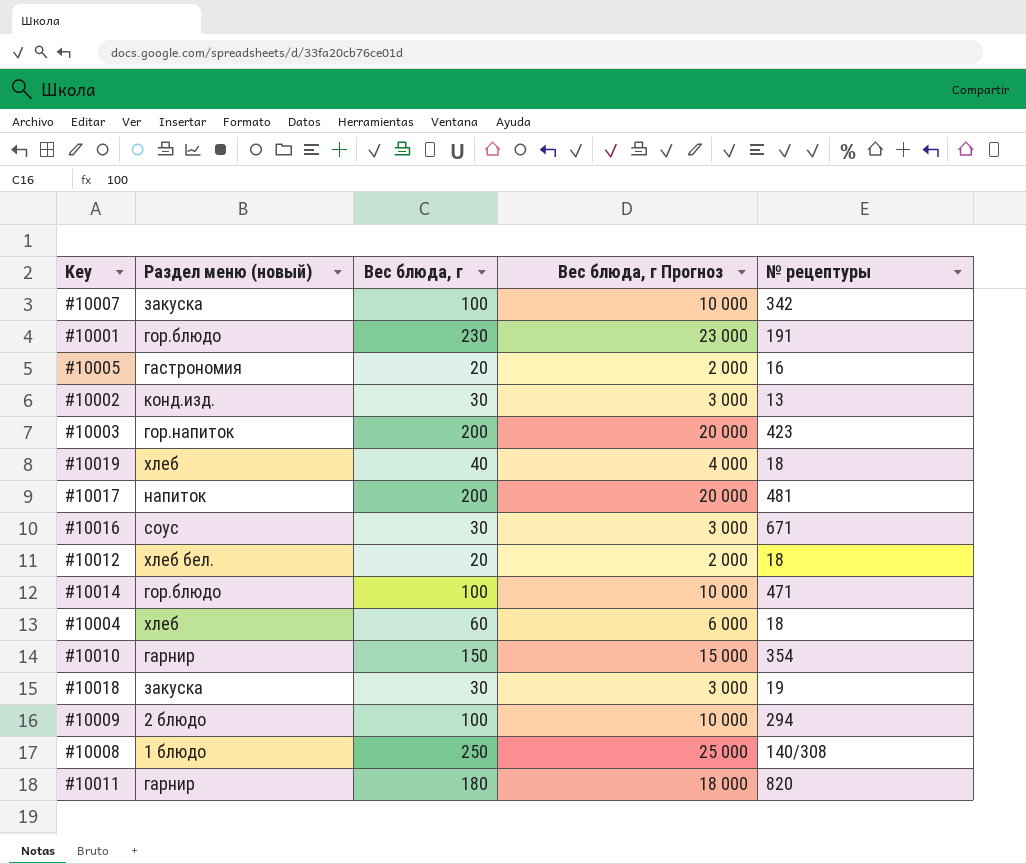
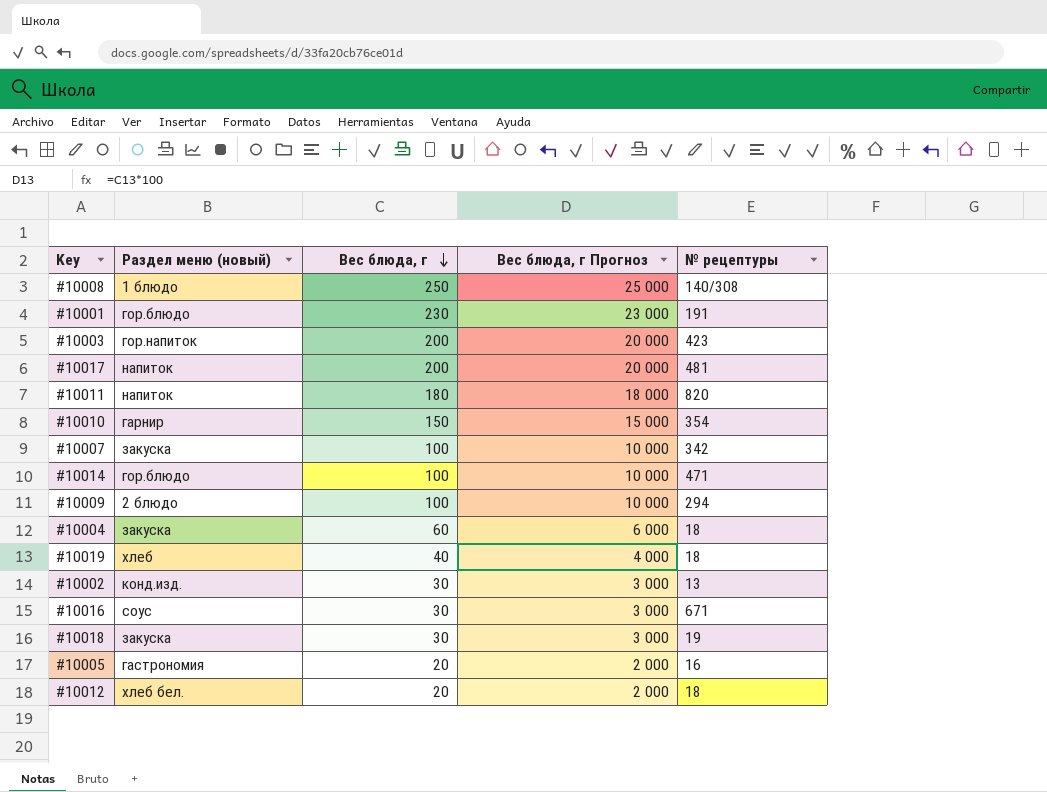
row order: none -> Вес блюда, г descending
#10011 | Раздел меню (новый): гарнир -> напиток
#10004 | Раздел меню (новый): хлеб -> закуска

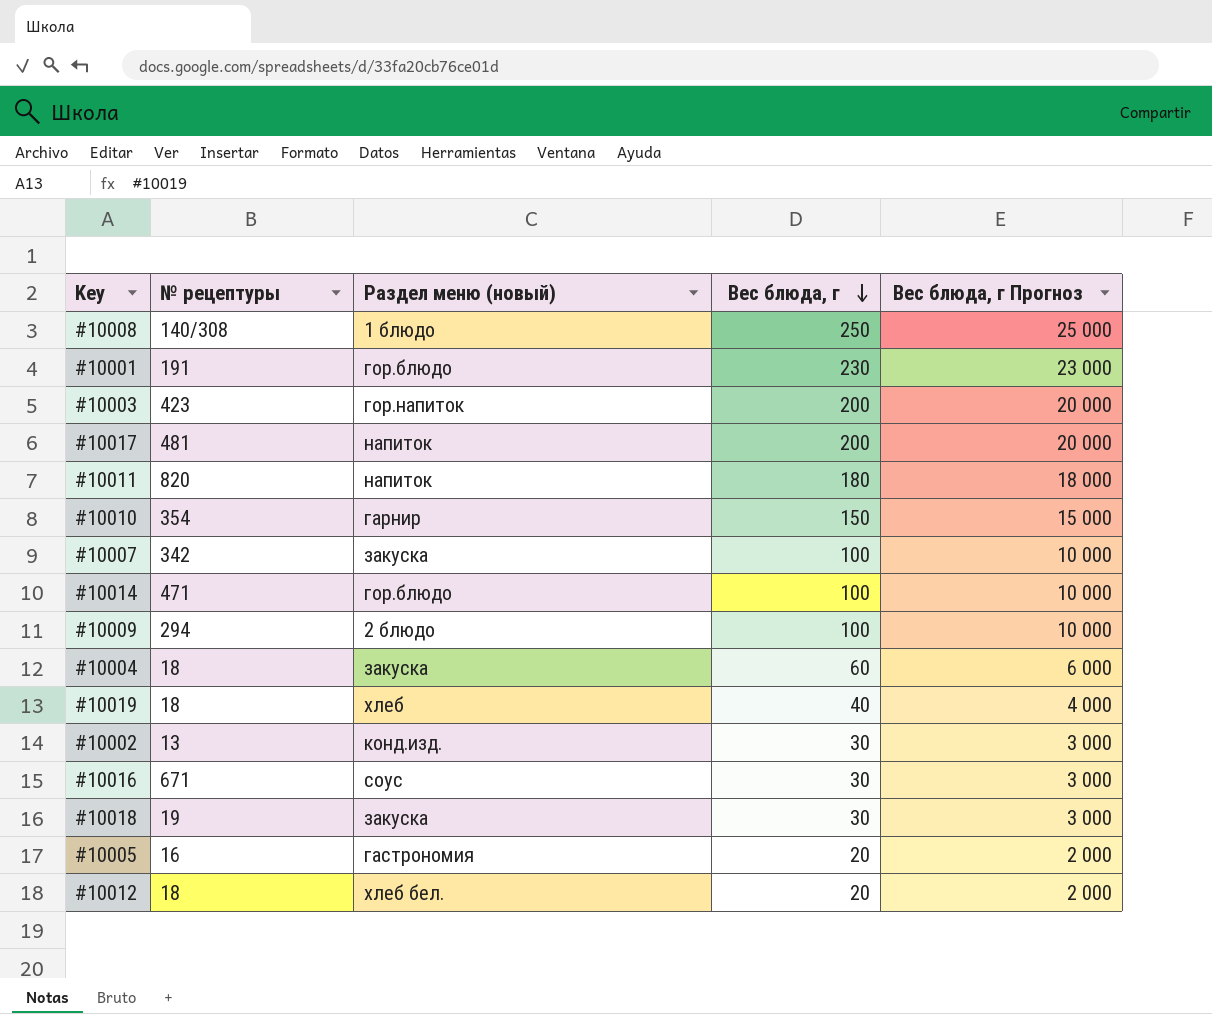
column № рецептуры | position: 5 -> 2

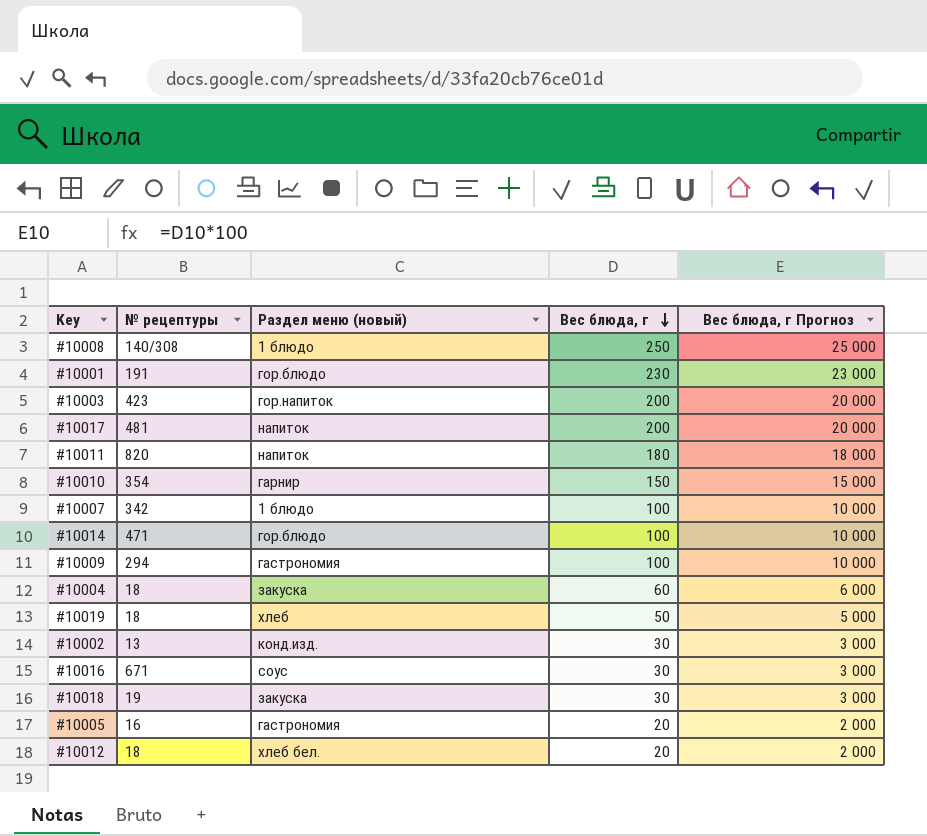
#10007 | Раздел меню (новый): закуска -> 1 блюдо
#10009 | Раздел меню (новый): 2 блюдо -> гастрономия
#10019 | Вес блюда, г: 40 -> 50
#10019 | Вес блюда, г Прогноз: 4 000 -> 5 000

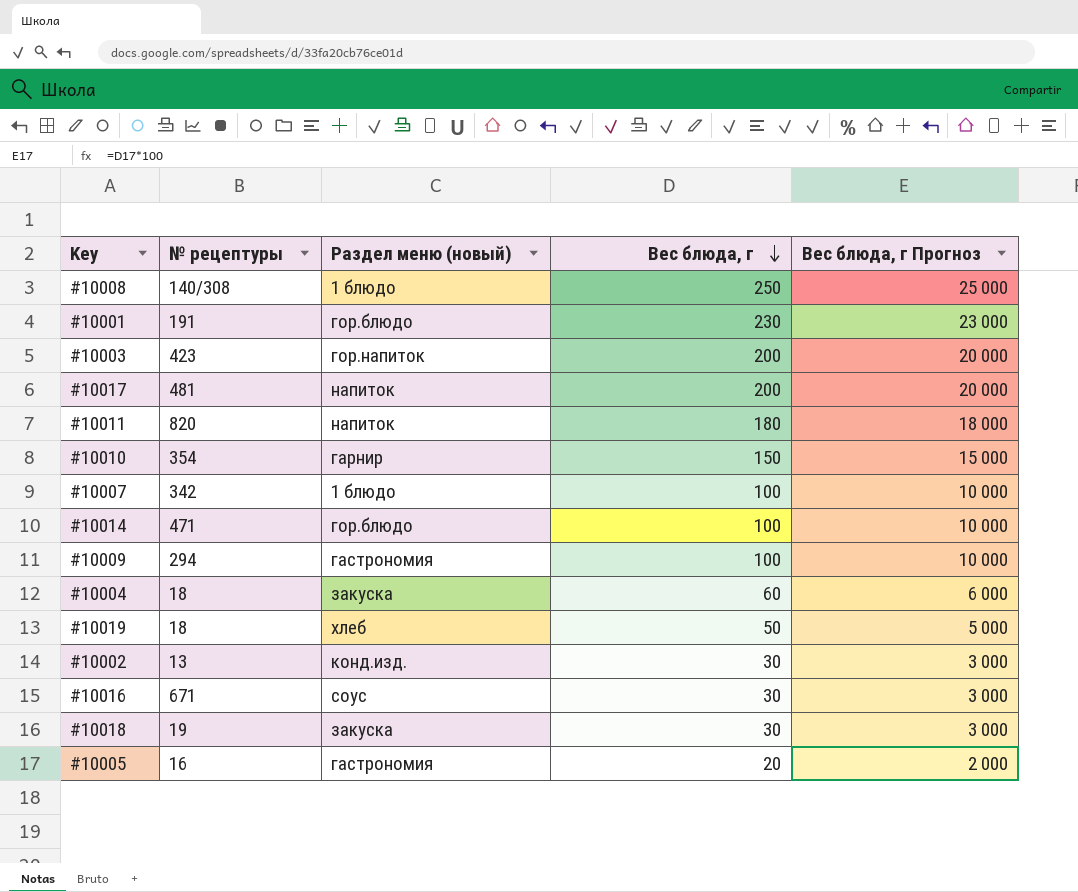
row #10012: 18 | хлеб бел. | 20 | 2 000 -> none

